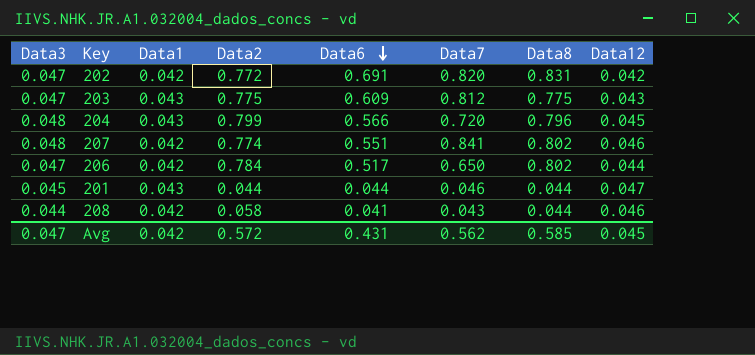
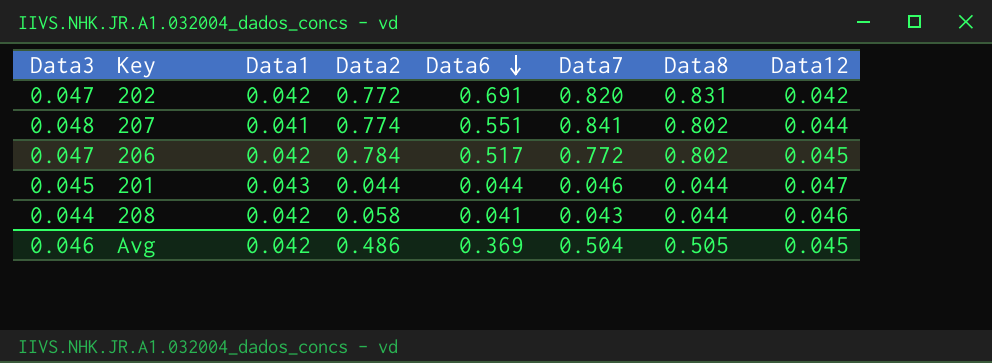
row 203: 0.047 | 0.043 | 0.775 | 0.609 | 0.812 | 0.775 | 0.043 -> none
row 204: 0.048 | 0.043 | 0.799 | 0.566 | 0.720 | 0.796 | 0.045 -> none
207 | Data1: 0.042 -> 0.041
207 | Data12: 0.046 -> 0.044
206 | Data7: 0.650 -> 0.772
206 | Data12: 0.044 -> 0.045
Avg | Data3: 0.047 -> 0.046
Avg | Data2: 0.572 -> 0.486
Avg | Data6: 0.431 -> 0.369
Avg | Data7: 0.562 -> 0.504
Avg | Data8: 0.585 -> 0.505

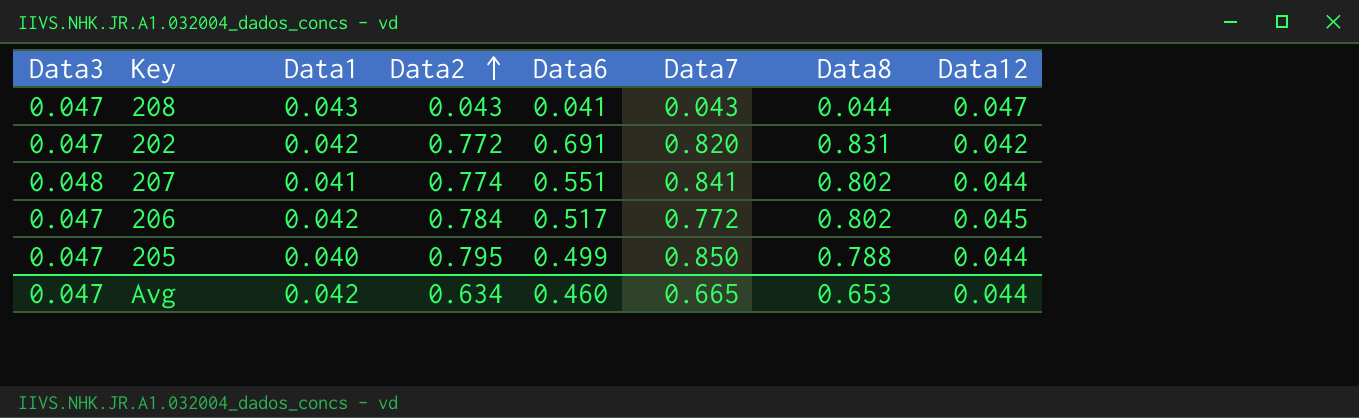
row order: Data6 descending -> Data2 ascending
row 201: 0.045 | 0.043 | 0.044 | 0.044 | 0.046 | 0.044 | 0.047 -> none
208 | Data3: 0.044 -> 0.047
208 | Data1: 0.042 -> 0.043
208 | Data2: 0.058 -> 0.043
208 | Data12: 0.046 -> 0.047
row 205: none -> 0.047 | 0.040 | 0.795 | 0.499 | 0.850 | 0.788 | 0.044
Avg | Data3: 0.046 -> 0.047
Avg | Data2: 0.486 -> 0.634
Avg | Data6: 0.369 -> 0.460
Avg | Data7: 0.504 -> 0.665
Avg | Data8: 0.505 -> 0.653
Avg | Data12: 0.045 -> 0.044

